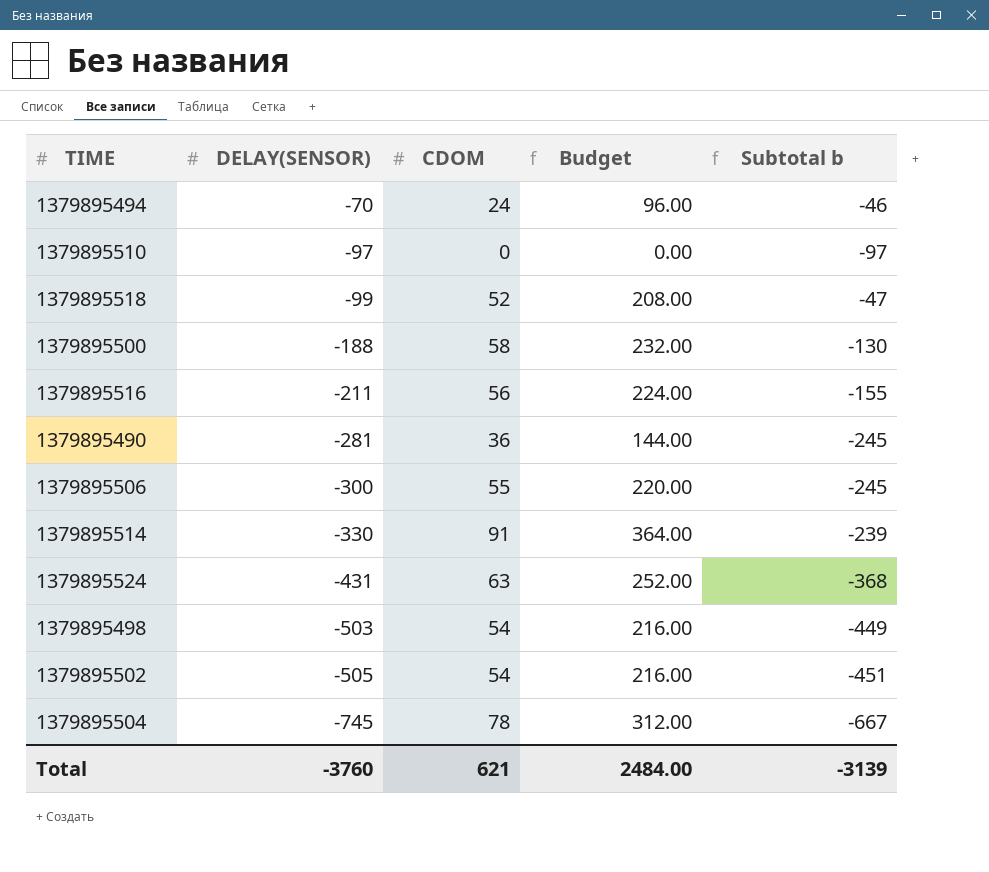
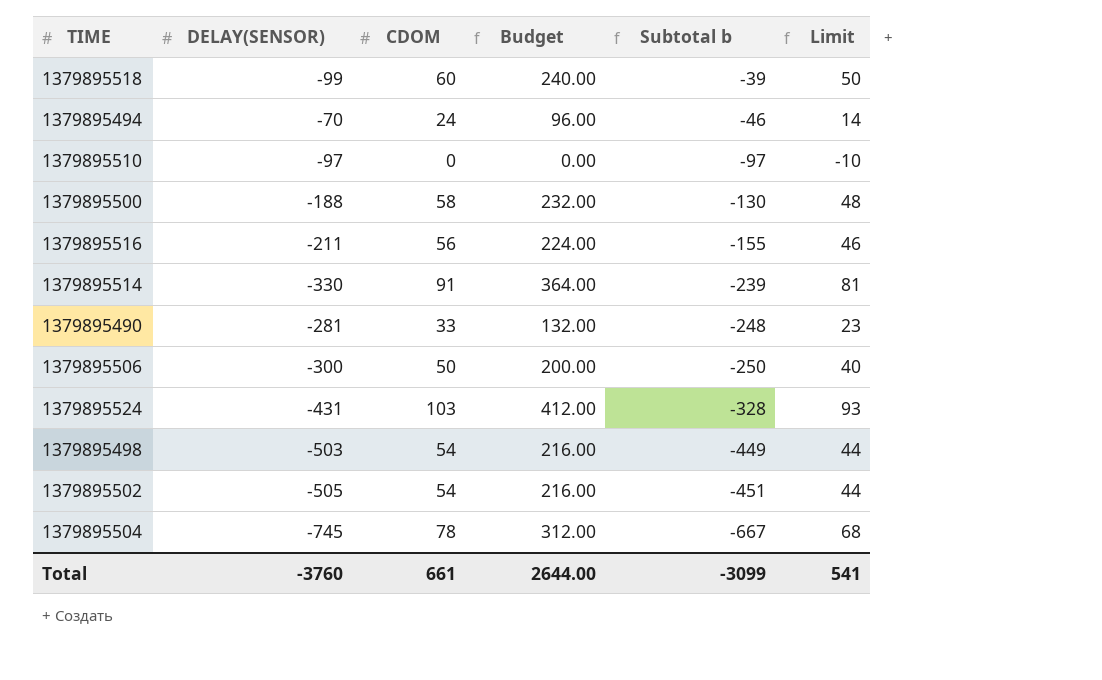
row order: DELAY(SENSOR) descending -> Subtotal b descending
column Limit | formula: none -> [CDOM] - 10
1379895518 | CDOM: 52 -> 60
1379895518 | Budget: 208.00 -> 240.00
1379895518 | Subtotal b: -47 -> -39
1379895490 | CDOM: 36 -> 33
1379895490 | Budget: 144.00 -> 132.00
1379895490 | Subtotal b: -245 -> -248
1379895506 | CDOM: 55 -> 50
1379895506 | Budget: 220.00 -> 200.00
1379895506 | Subtotal b: -245 -> -250
1379895524 | CDOM: 63 -> 103
1379895524 | Budget: 252.00 -> 412.00
1379895524 | Subtotal b: -368 -> -328
Total | CDOM: 621 -> 661
Total | Budget: 2484.00 -> 2644.00
Total | Subtotal b: -3139 -> -3099

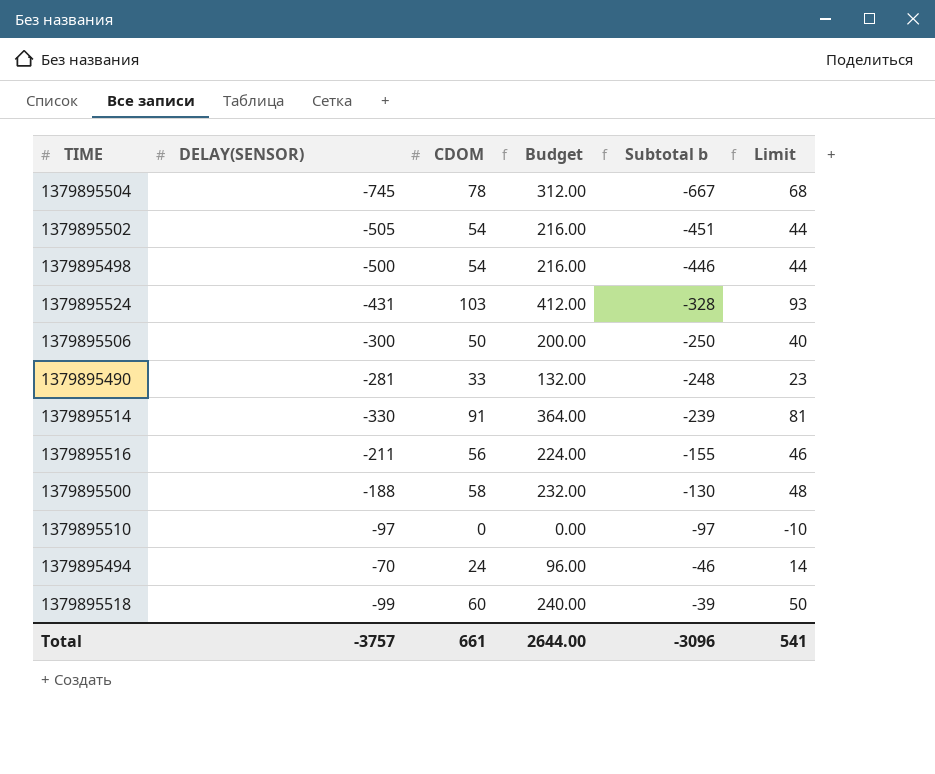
row order: Subtotal b descending -> Subtotal b ascending
1379895498 | DELAY(SENSOR): -503 -> -500
1379895498 | Subtotal b: -449 -> -446
Total | DELAY(SENSOR): -3760 -> -3757
Total | Subtotal b: -3099 -> -3096

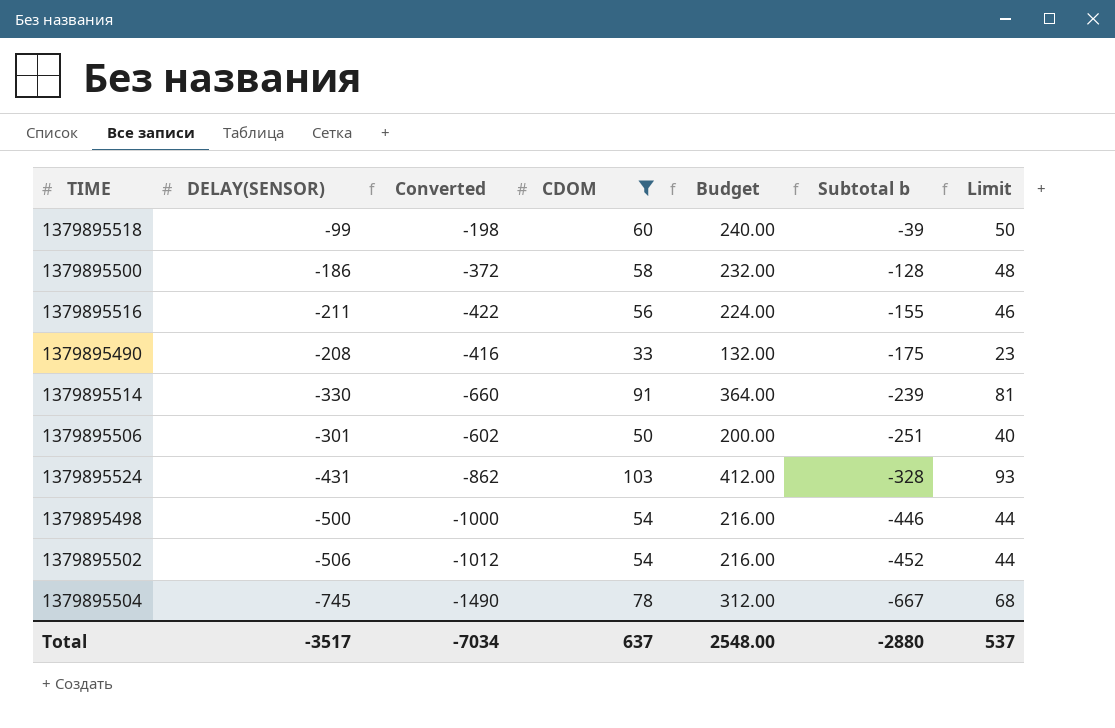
filter: none -> CDOM >= 33
row order: Subtotal b ascending -> Subtotal b descending
column Converted | formula: none -> [DELAY(SENSOR)] * 2
1379895500 | DELAY(SENSOR): -188 -> -186
1379895500 | Subtotal b: -130 -> -128
1379895490 | DELAY(SENSOR): -281 -> -208
1379895490 | Subtotal b: -248 -> -175
1379895506 | DELAY(SENSOR): -300 -> -301
1379895506 | Subtotal b: -250 -> -251
1379895502 | DELAY(SENSOR): -505 -> -506
1379895502 | Subtotal b: -451 -> -452
Total | DELAY(SENSOR): -3757 -> -3517
Total | CDOM: 661 -> 637
Total | Budget: 2644.00 -> 2548.00
Total | Subtotal b: -3096 -> -2880
Total | Limit: 541 -> 537

